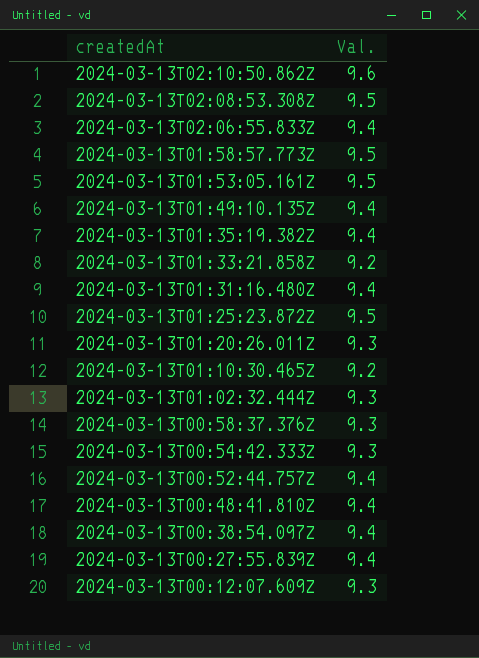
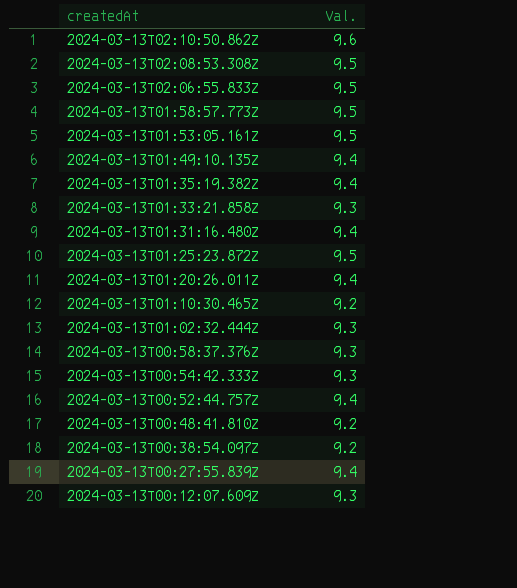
2024-03-13T02:06:55.833Z | Val.: 9.4 -> 9.5
2024-03-13T01:33:21.858Z | Val.: 9.2 -> 9.3
2024-03-13T01:20:26.011Z | Val.: 9.3 -> 9.4
2024-03-13T00:48:41.810Z | Val.: 9.4 -> 9.2
2024-03-13T00:38:54.097Z | Val.: 9.4 -> 9.2

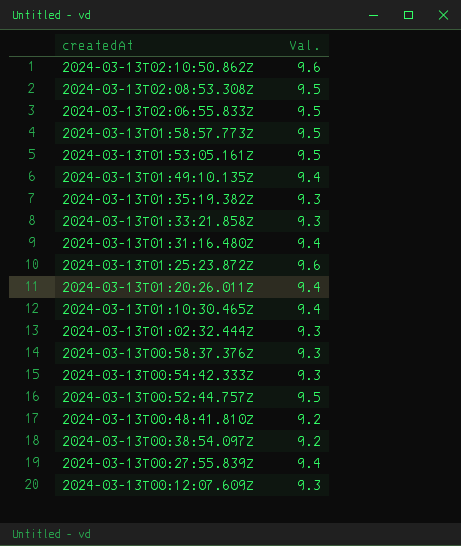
2024-03-13T01:35:19.382Z | Val.: 9.4 -> 9.3
2024-03-13T01:25:23.872Z | Val.: 9.5 -> 9.6
2024-03-13T01:10:30.465Z | Val.: 9.2 -> 9.4
2024-03-13T00:52:44.757Z | Val.: 9.4 -> 9.5

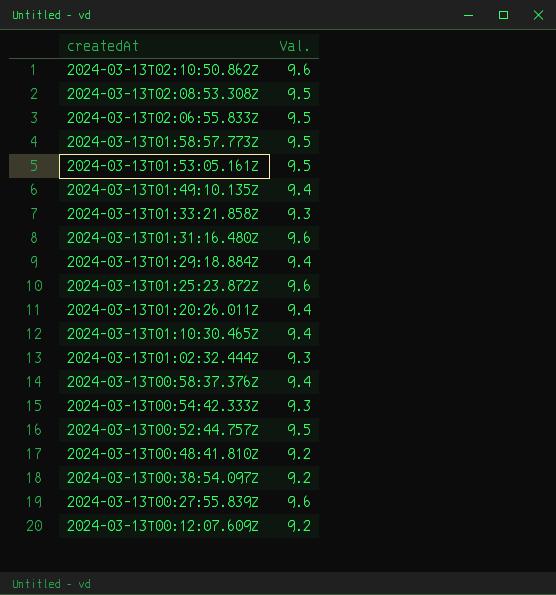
row 2024-03-13T01:35:19.382Z: 9.3 -> none
2024-03-13T01:31:16.480Z | Val.: 9.4 -> 9.6
row 2024-03-13T01:29:18.884Z: none -> 9.4
2024-03-13T00:58:37.376Z | Val.: 9.3 -> 9.4
2024-03-13T00:27:55.839Z | Val.: 9.4 -> 9.6
2024-03-13T00:12:07.609Z | Val.: 9.3 -> 9.2

